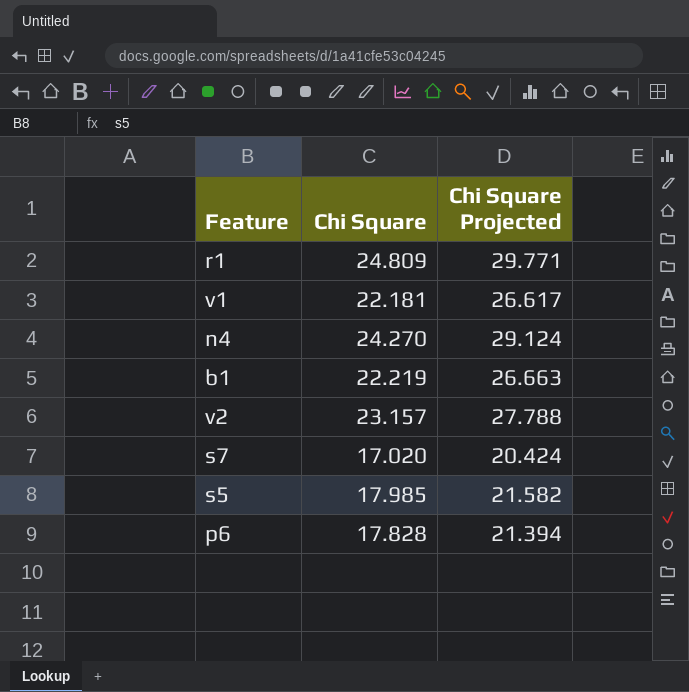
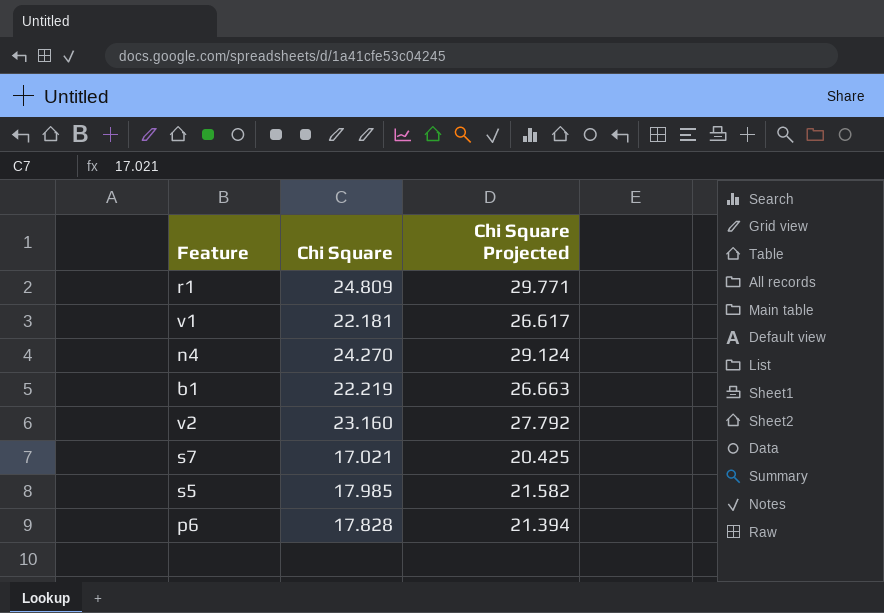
v2 | Chi Square: 23.157 -> 23.160
v2 | Chi Square Projected: 27.788 -> 27.792
s7 | Chi Square: 17.020 -> 17.021
s7 | Chi Square Projected: 20.424 -> 20.425

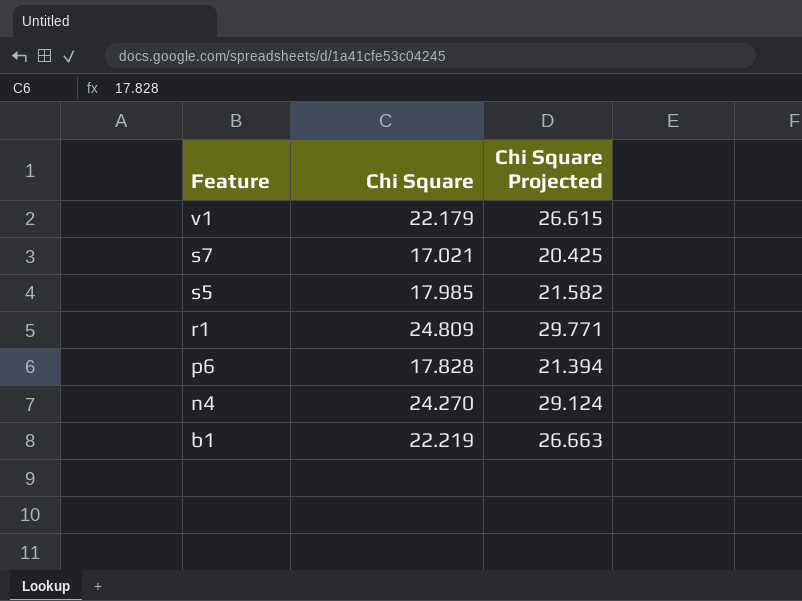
row order: none -> Feature descending
row v2: 23.160 | 27.792 -> none
v1 | Chi Square: 22.181 -> 22.179
v1 | Chi Square Projected: 26.617 -> 26.615

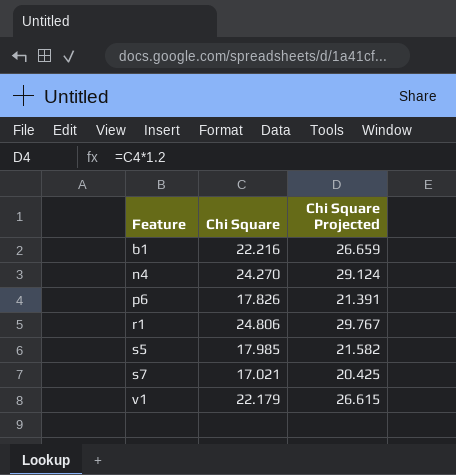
row order: Feature descending -> Feature ascending
b1 | Chi Square: 22.219 -> 22.216
b1 | Chi Square Projected: 26.663 -> 26.659
p6 | Chi Square: 17.828 -> 17.826
p6 | Chi Square Projected: 21.394 -> 21.391
r1 | Chi Square: 24.809 -> 24.806
r1 | Chi Square Projected: 29.771 -> 29.767

